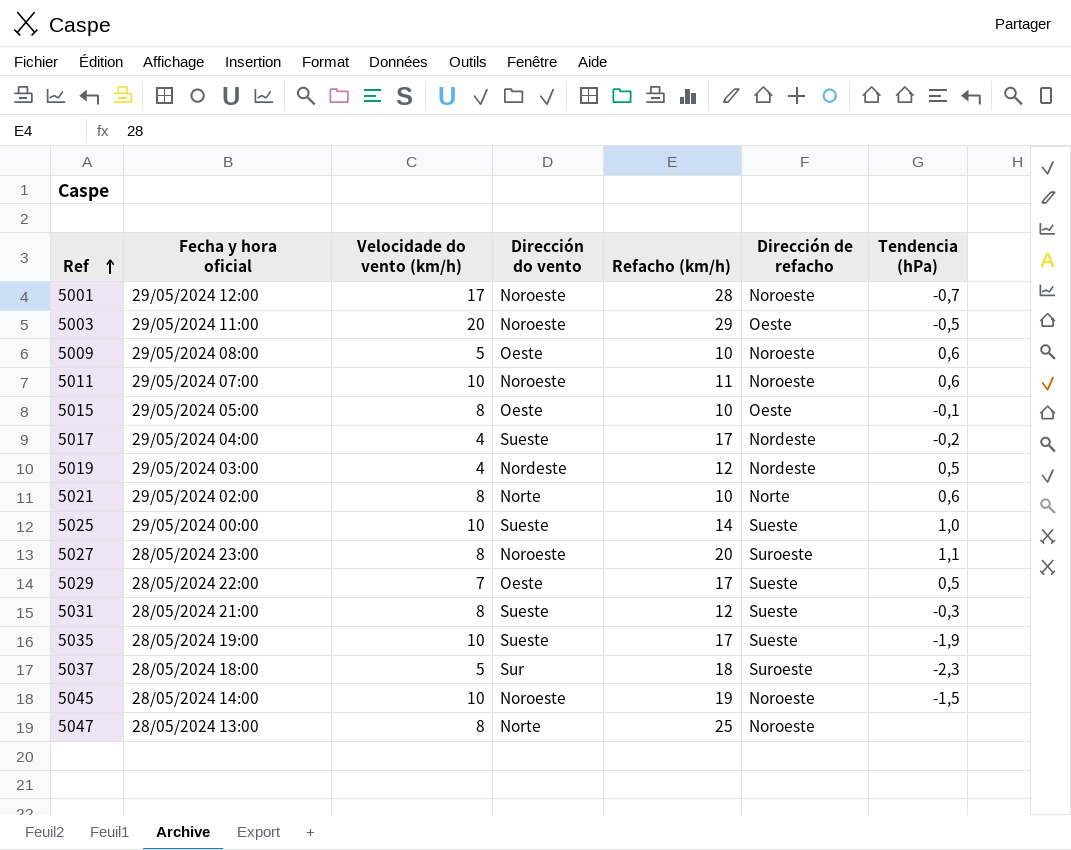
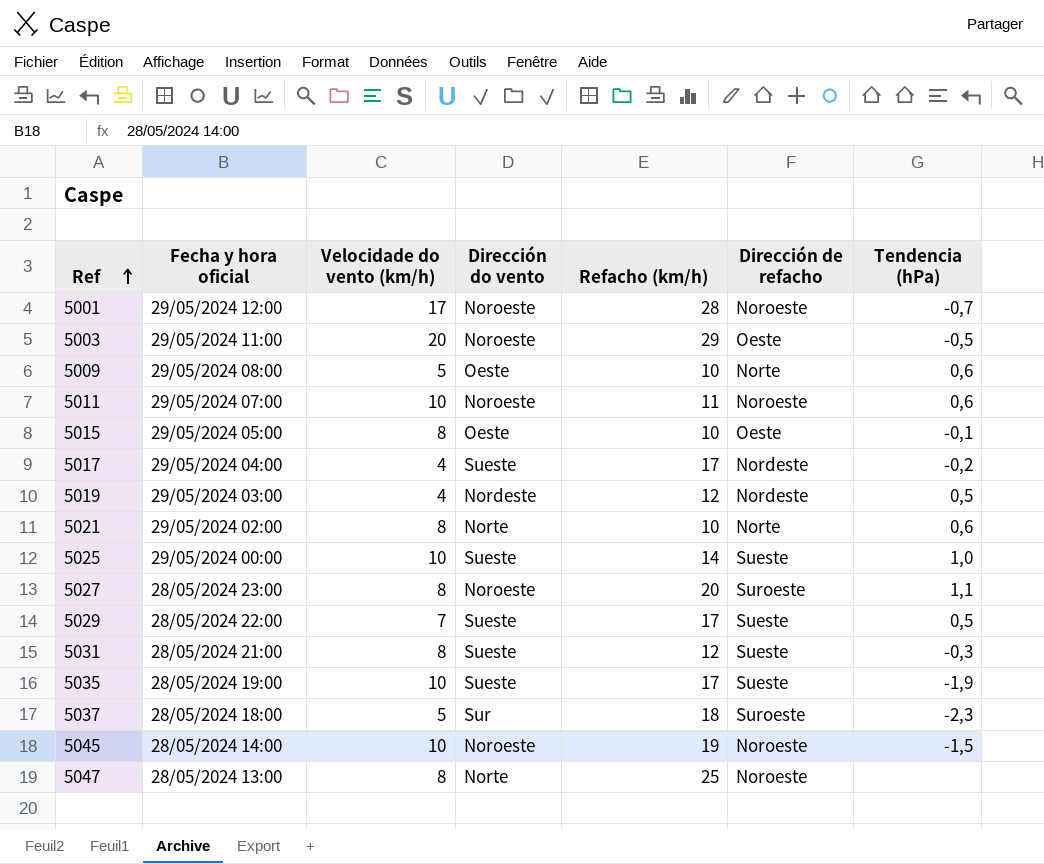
5009 | Dirección de refacho: Noroeste -> Norte
5029 | Dirección do vento: Oeste -> Sueste

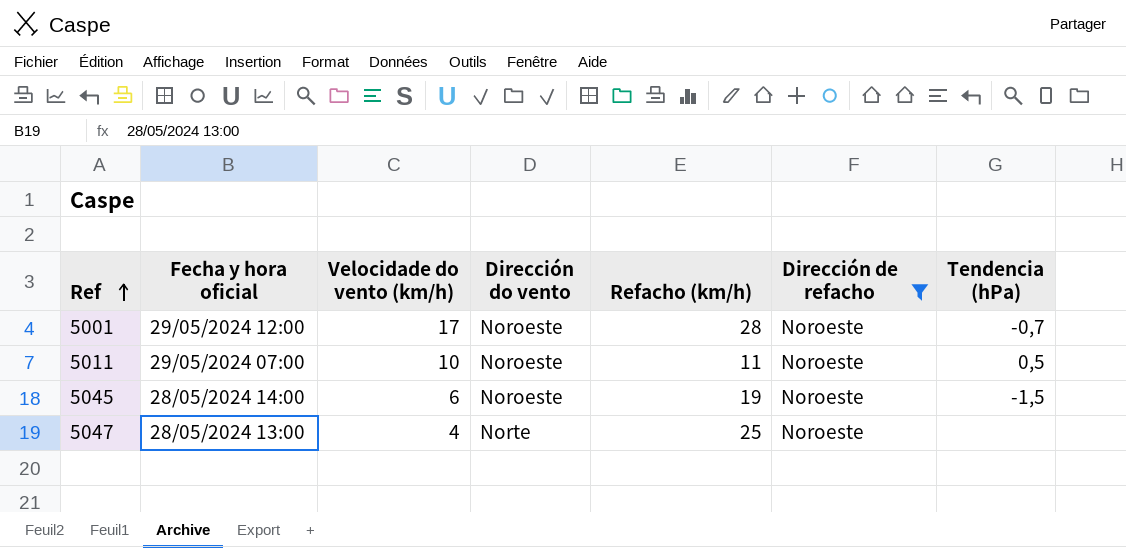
filter: none -> Dirección de refacho = Noroeste
5011 | Tendencia (hPa): 0,6 -> 0,5
5045 | Velocidade do vento (km/h): 10 -> 6
5047 | Velocidade do vento (km/h): 8 -> 4

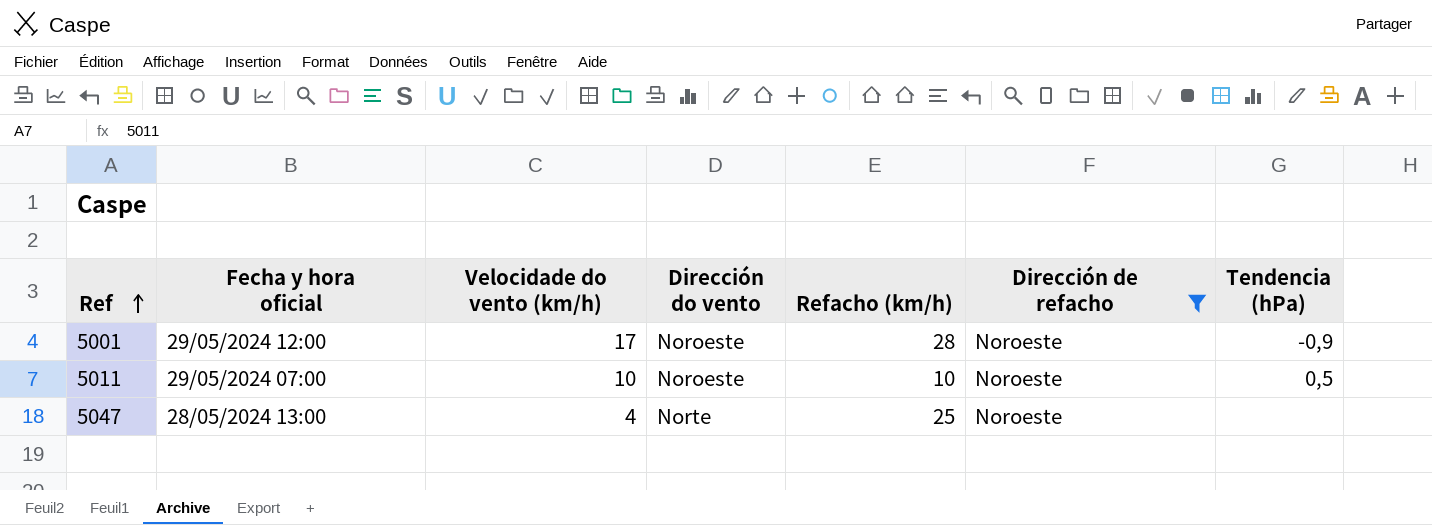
row 5045: 28/05/2024 14:00 | 6 | Noroeste | 19 | Noroeste | -1,5 -> none
5001 | Tendencia (hPa): -0,7 -> -0,9
5011 | Refacho (km/h): 11 -> 10

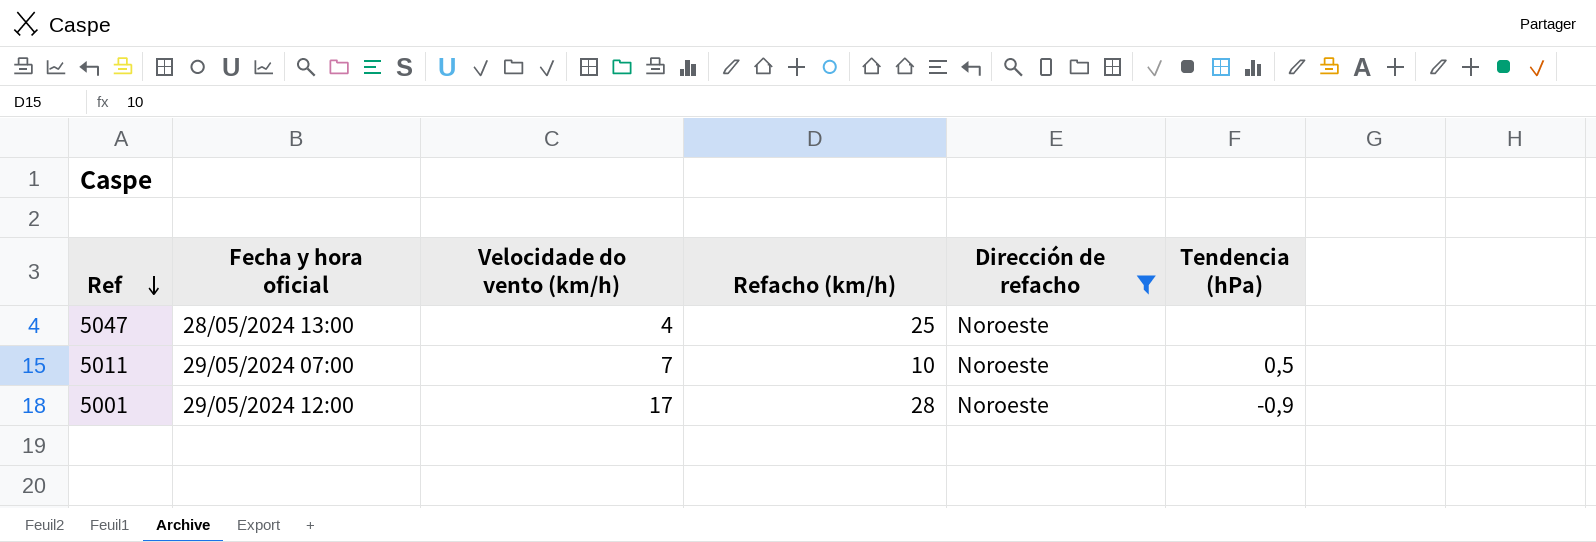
row order: Ref ascending -> Ref descending
column Dirección do vento | position: 4 -> none
5011 | Velocidade do vento (km/h): 10 -> 7

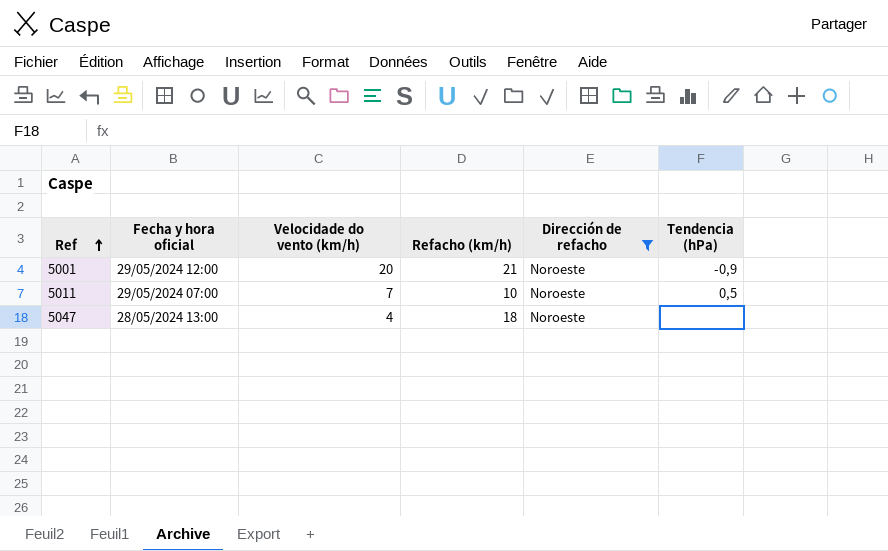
row order: Ref descending -> Ref ascending
5001 | Velocidade do vento (km/h): 17 -> 20
5001 | Refacho (km/h): 28 -> 21
5047 | Refacho (km/h): 25 -> 18

